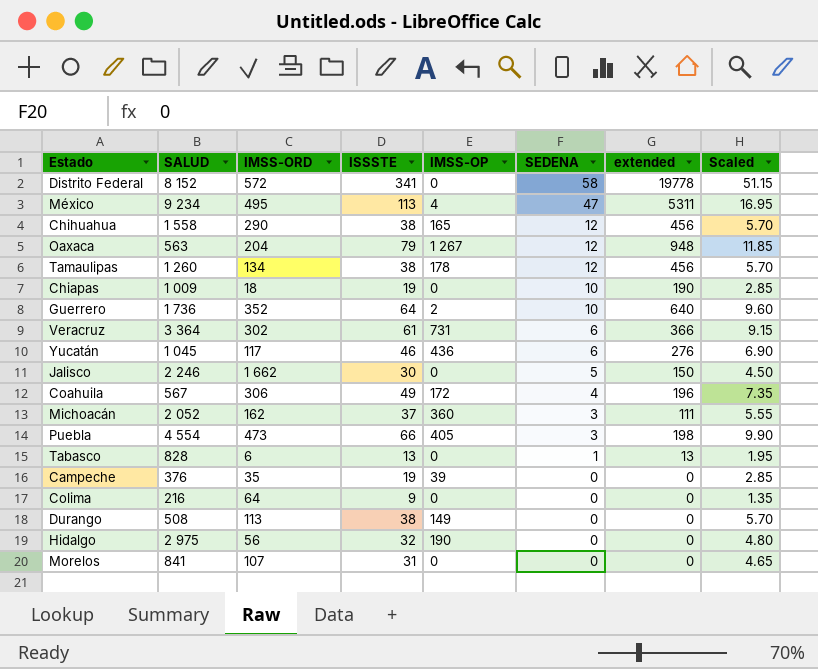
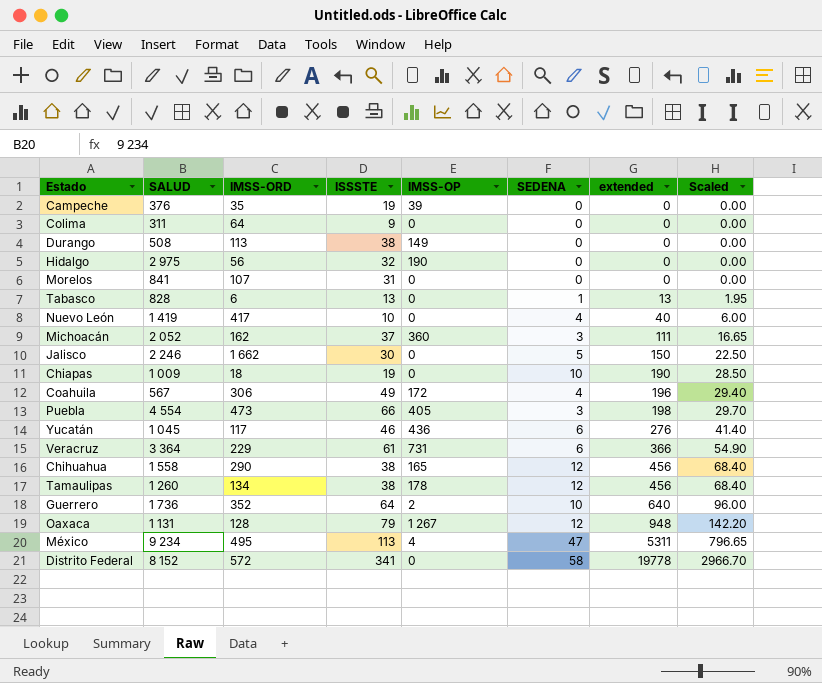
row order: SEDENA descending -> extended ascending
column Scaled | formula: [ISSSTE] * 0.15 -> [extended] * 0.15
Colima | SALUD: 216 -> 311
row Nuevo León: none -> 1 419 | 417 | 10 | 0 | 4 | 40 | 6.00
Veracruz | IMSS-ORD: 302 -> 229
Oaxaca | SALUD: 563 -> 1 131
Oaxaca | IMSS-ORD: 204 -> 128

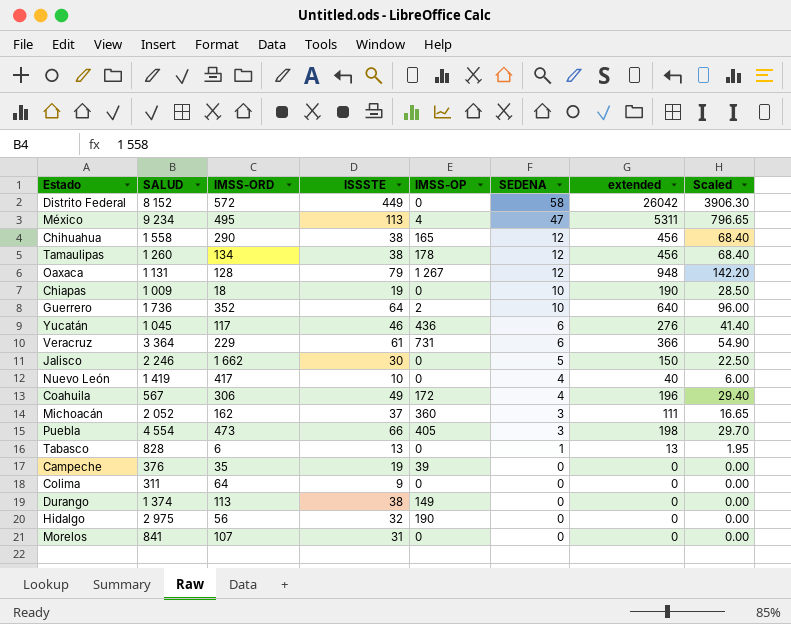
row order: extended ascending -> SEDENA descending
Distrito Federal | ISSSTE: 341 -> 449
Distrito Federal | extended: 19778 -> 26042
Distrito Federal | Scaled: 2966.70 -> 3906.30
Durango | SALUD: 508 -> 1 374

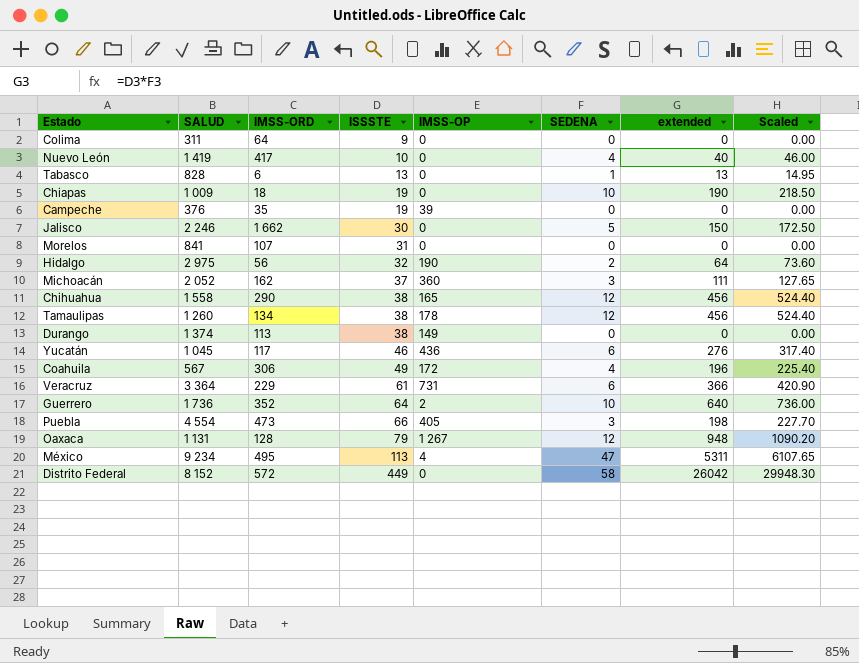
row order: SEDENA descending -> ISSSTE ascending
column Scaled | formula: [extended] * 0.15 -> [extended] * 1.15
Hidalgo | SEDENA: 0 -> 2
Hidalgo | extended: 0 -> 64

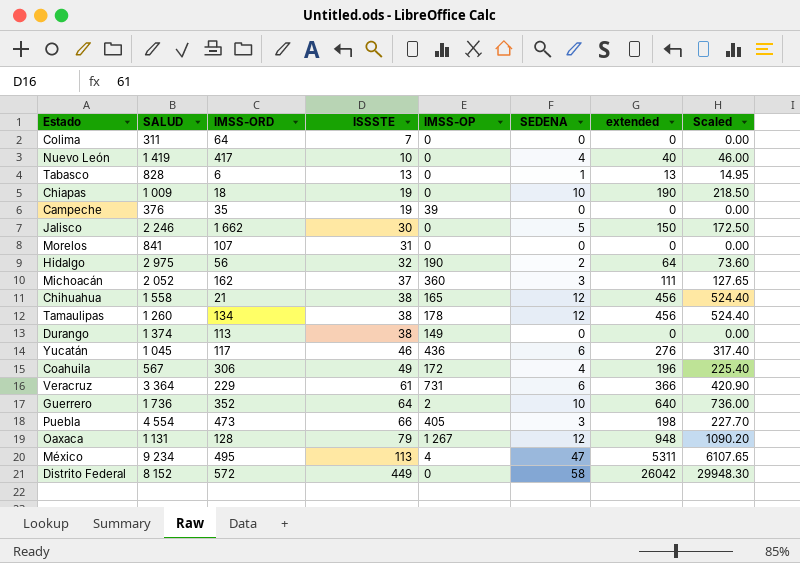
Colima | ISSSTE: 9 -> 7
Chihuahua | IMSS-ORD: 290 -> 21

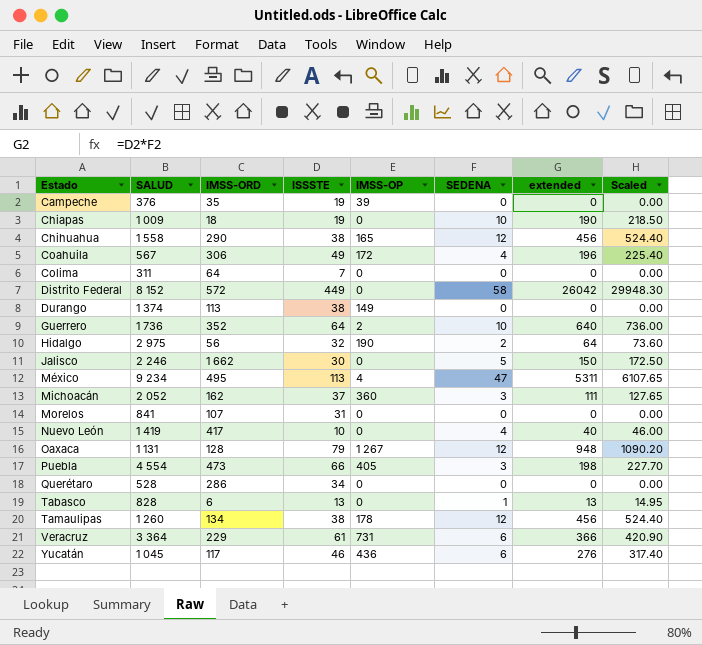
row order: ISSSTE ascending -> Estado ascending
Chihuahua | IMSS-ORD: 21 -> 290
row Querétaro: none -> 528 | 286 | 34 | 0 | 0 | 0 | 0.00

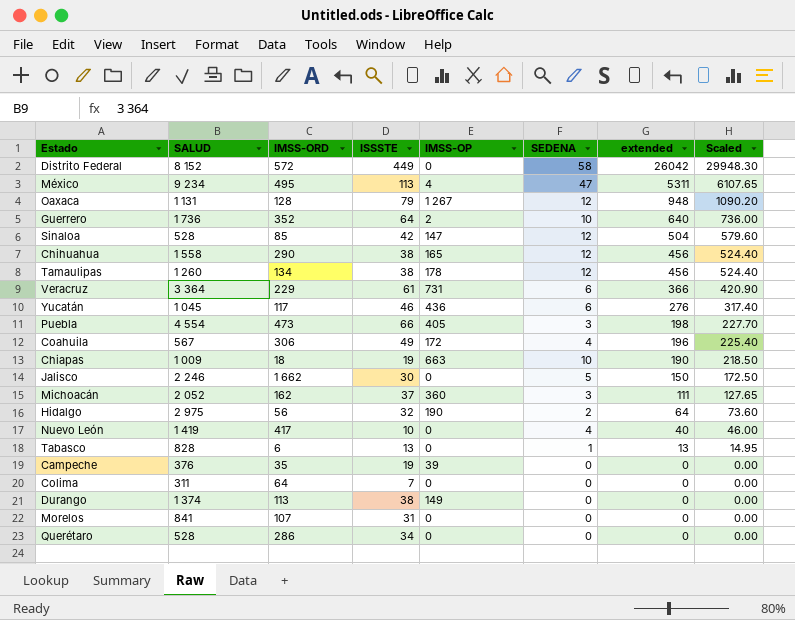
row order: Estado ascending -> extended descending
row Sinaloa: none -> 528 | 85 | 42 | 147 | 12 | 504 | 579.60
Chiapas | IMSS-OP: 0 -> 663

